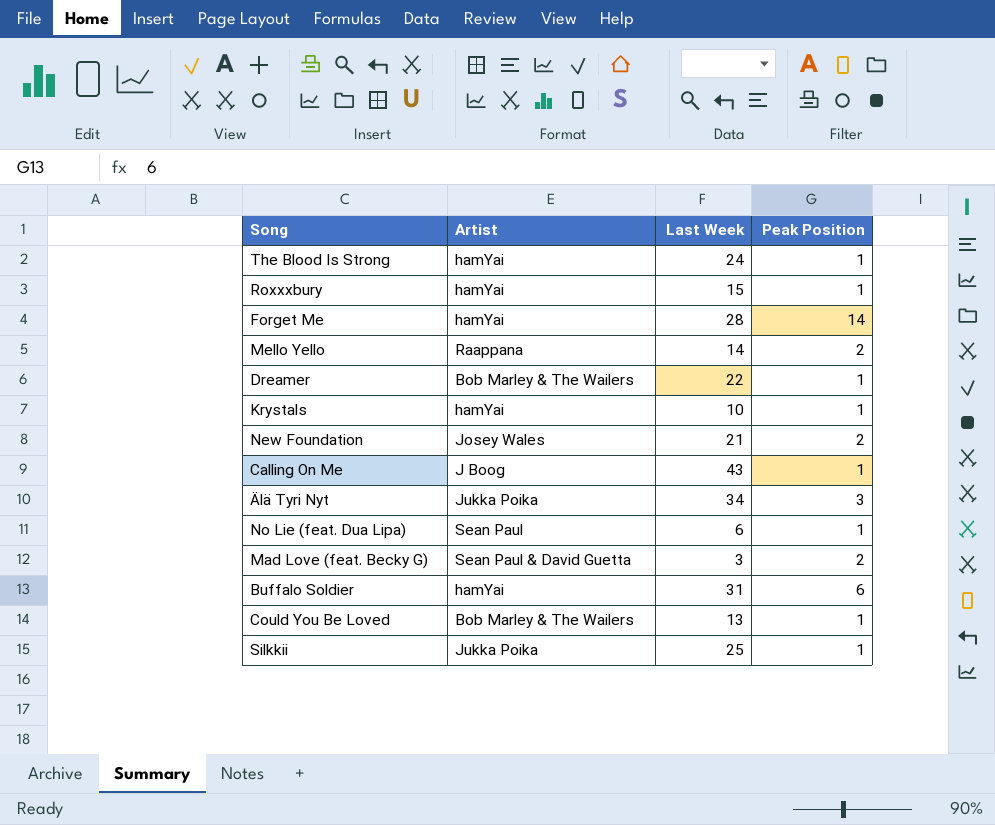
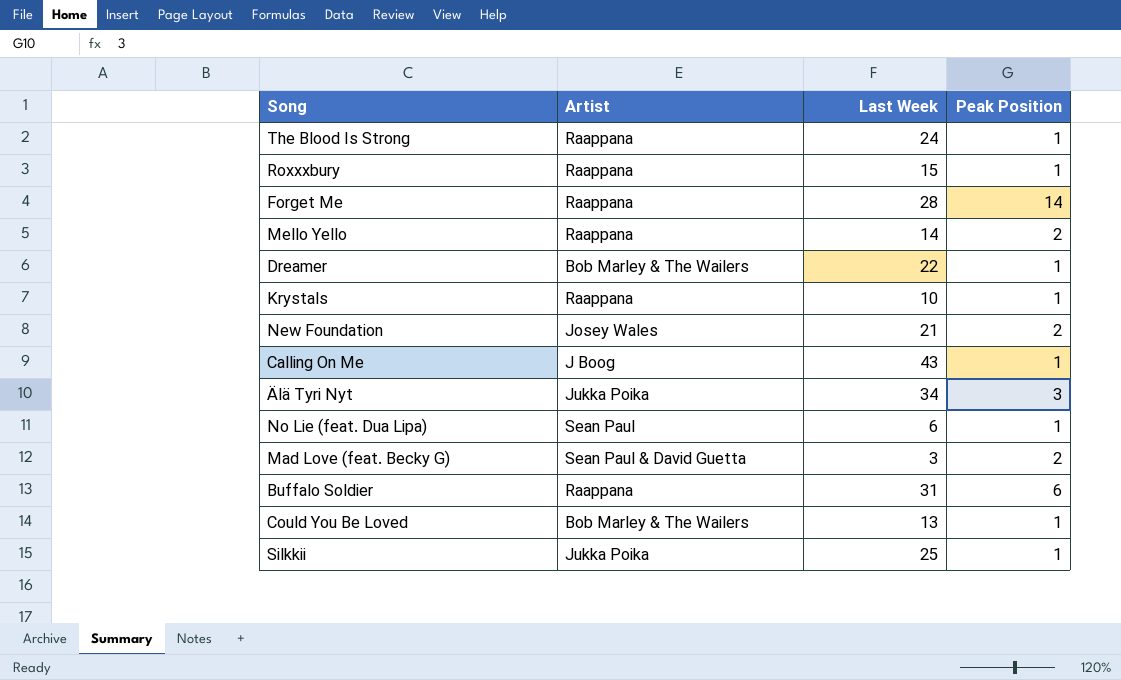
The Blood Is Strong | Artist: hamYai -> Raappana
Roxxxbury | Artist: hamYai -> Raappana
Forget Me | Artist: hamYai -> Raappana
Krystals | Artist: hamYai -> Raappana
Buffalo Soldier | Artist: hamYai -> Raappana

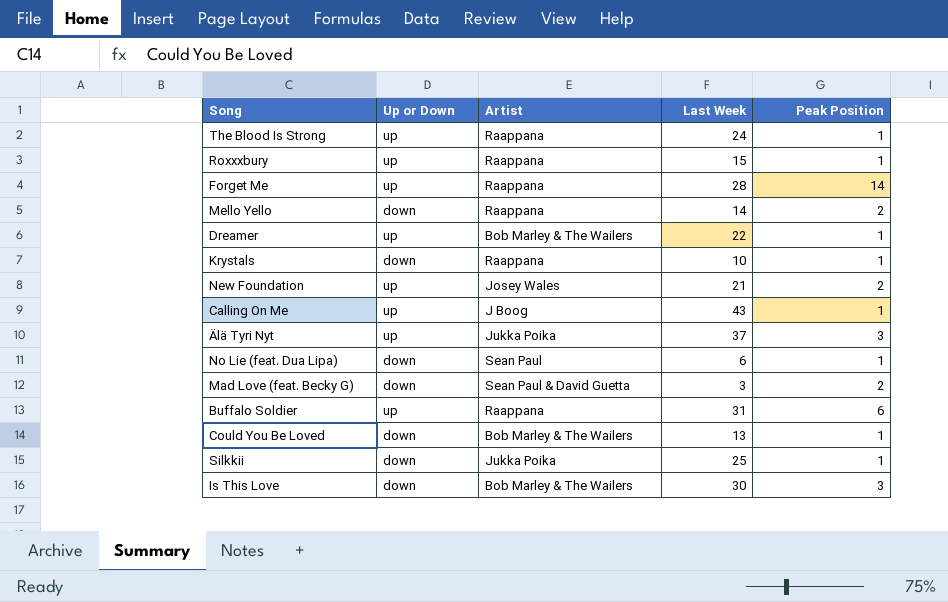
column Up or Down | position: none -> 2
Älä Tyri Nyt | Last Week: 34 -> 37
row Is This Love: none -> down | Bob Marley & The Wailers | 30 | 3

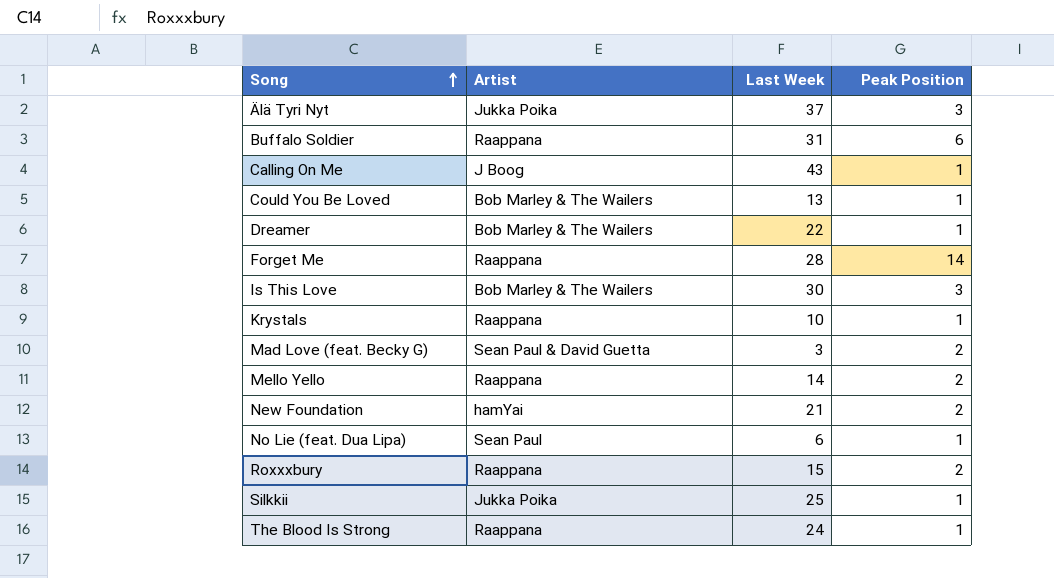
row order: none -> Song ascending
column Up or Down | position: 2 -> none
New Foundation | Artist: Josey Wales -> hamYai
Roxxxbury | Peak Position: 1 -> 2

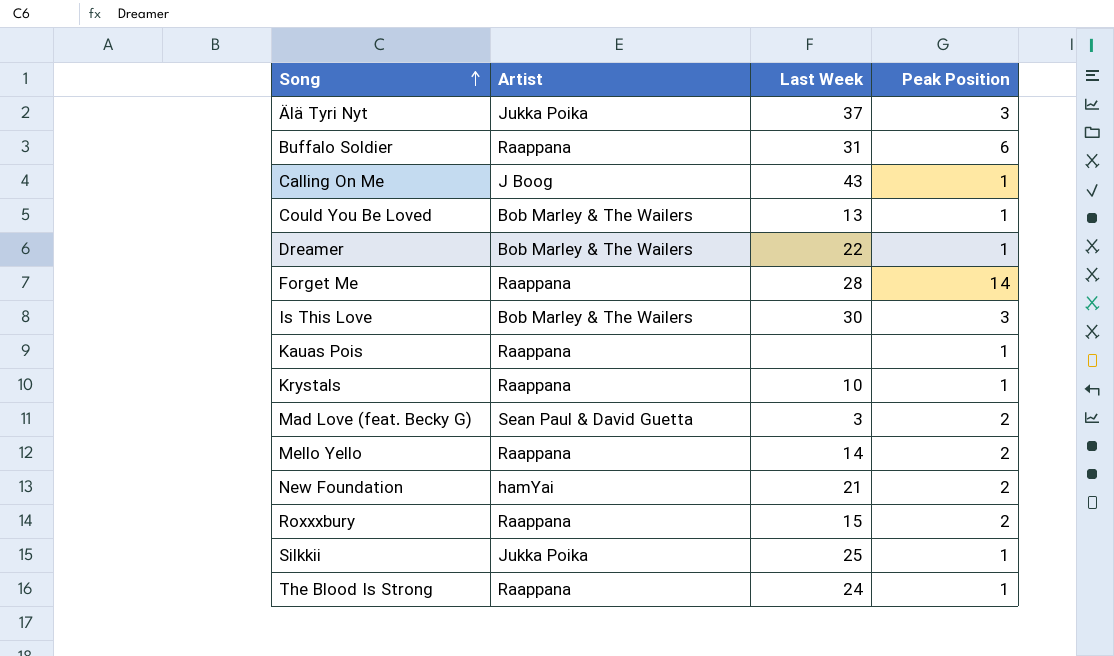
row No Lie (feat. Dua Lipa): Sean Paul | 6 | 1 -> none
row Kauas Pois: none -> Raappana | none | 1

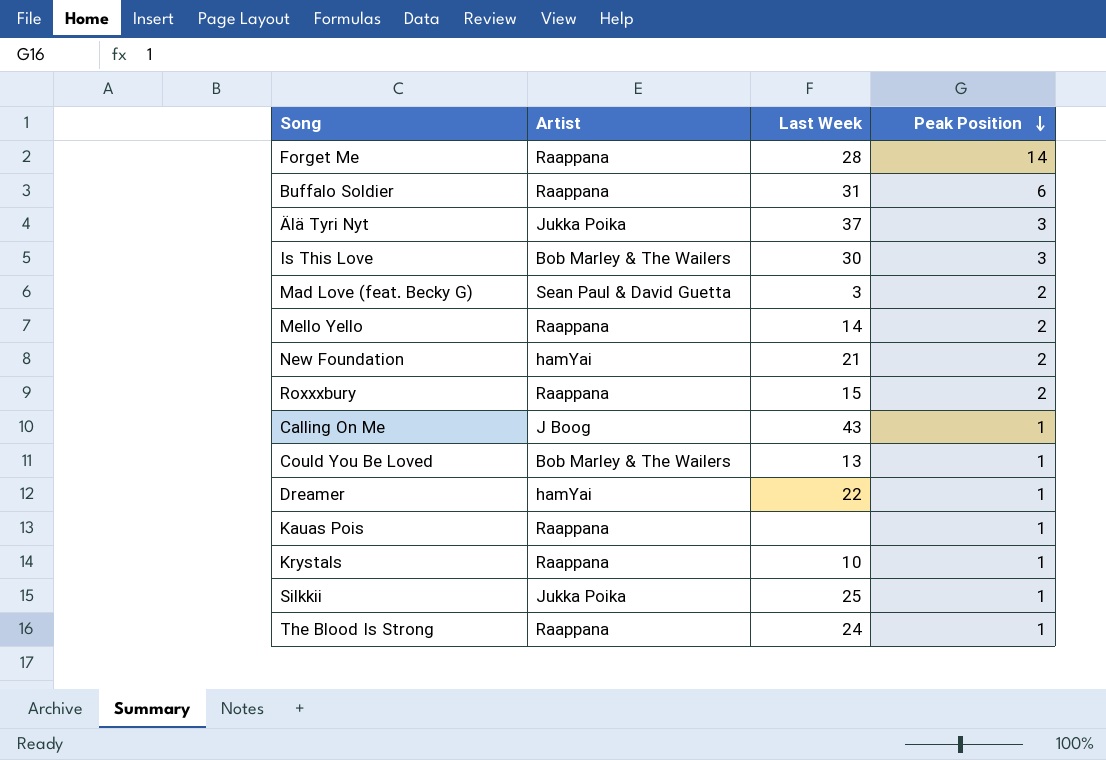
row order: Song ascending -> Peak Position descending
Dreamer | Artist: Bob Marley & The Wailers -> hamYai

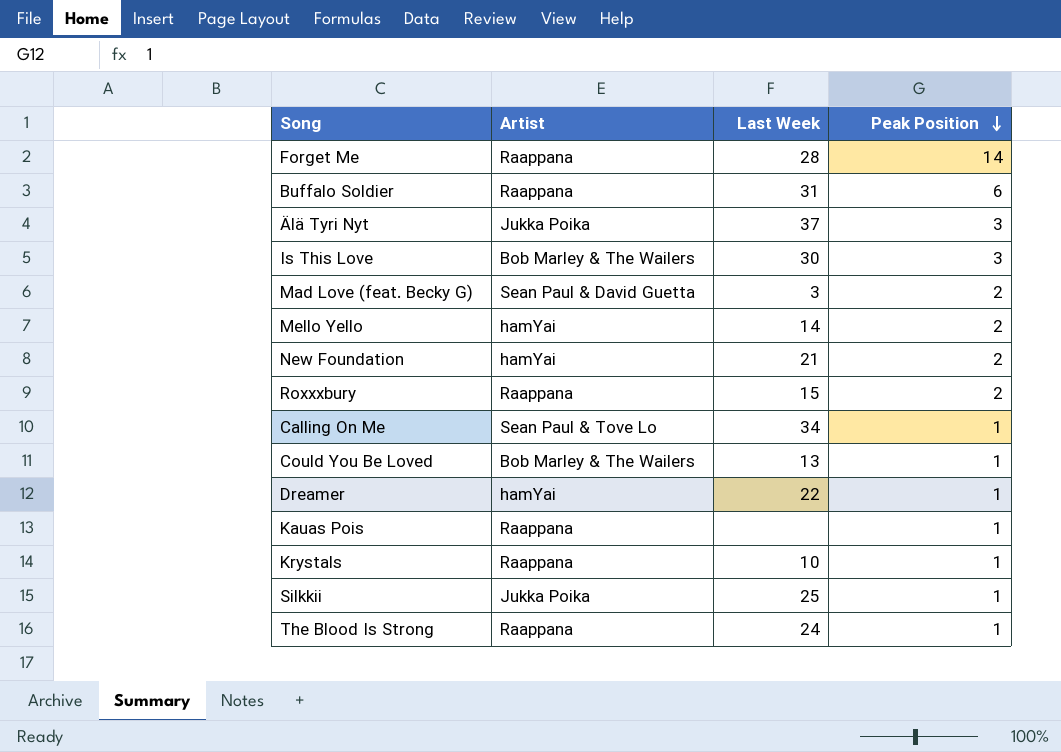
Mello Yello | Artist: Raappana -> hamYai
Calling On Me | Artist: J Boog -> Sean Paul & Tove Lo
Calling On Me | Last Week: 43 -> 34

